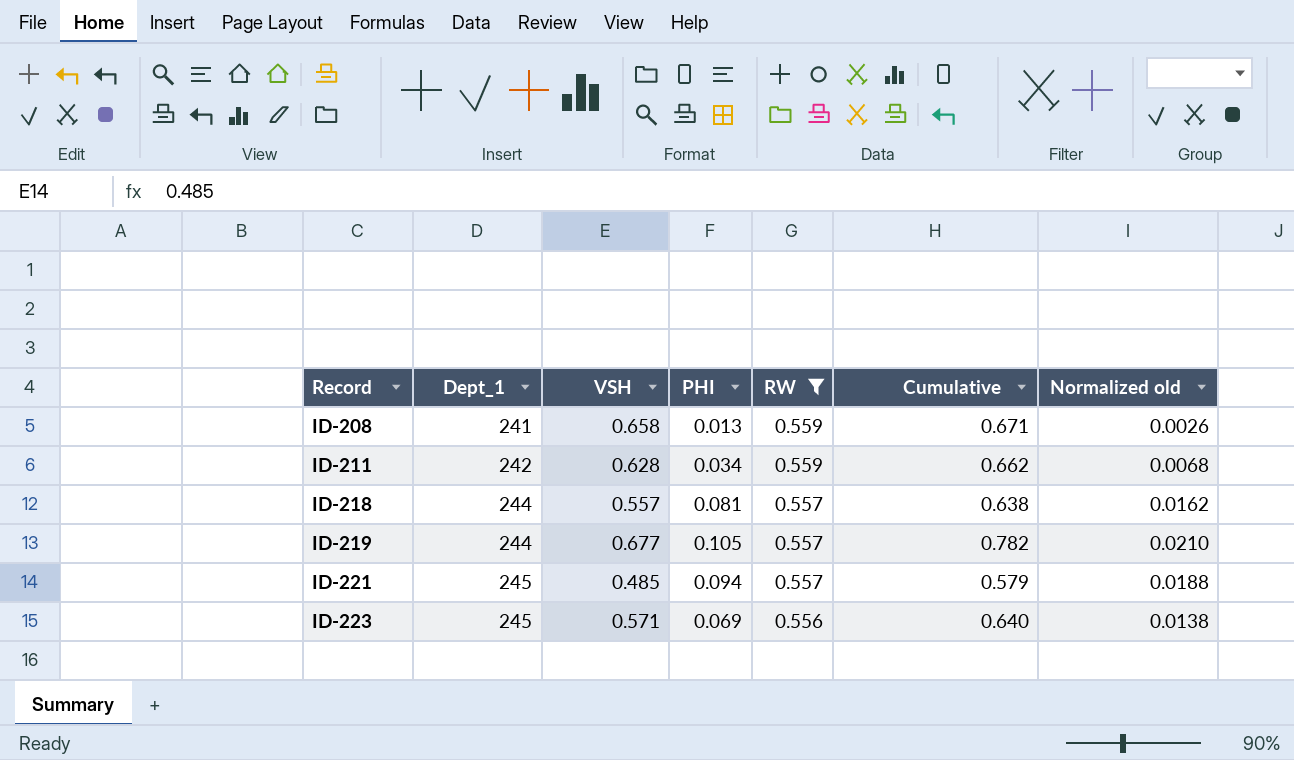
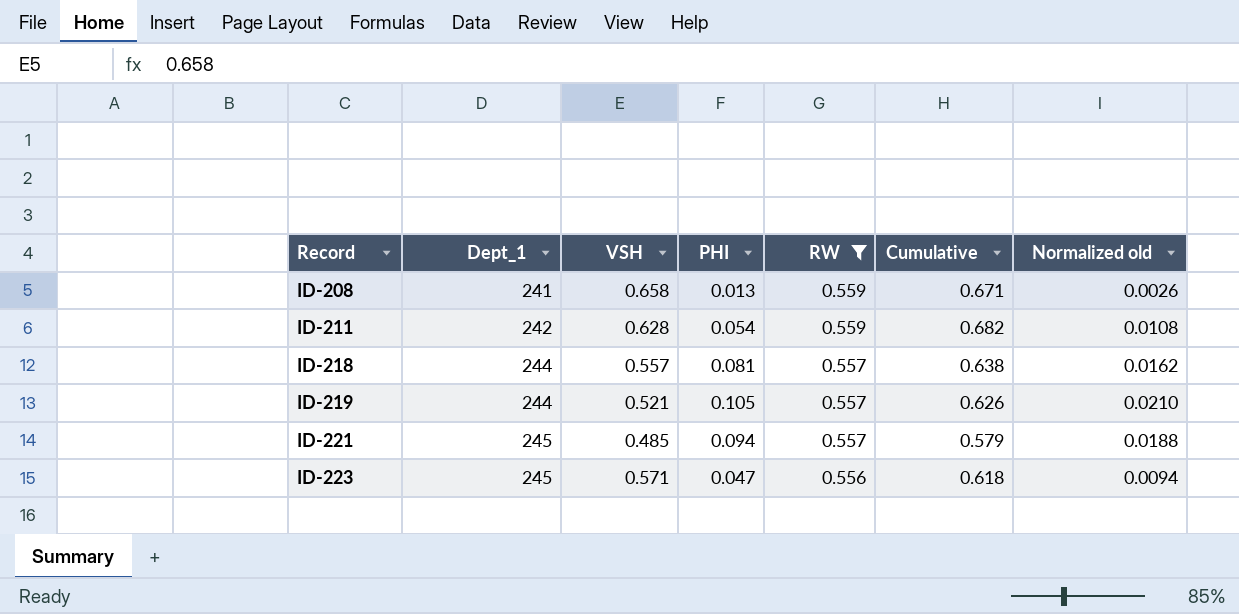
ID-211 | PHI: 0.034 -> 0.054
ID-211 | Cumulative: 0.662 -> 0.682
ID-211 | Normalized old: 0.0068 -> 0.0108
ID-219 | VSH: 0.677 -> 0.521
ID-219 | Cumulative: 0.782 -> 0.626
ID-223 | PHI: 0.069 -> 0.047
ID-223 | Cumulative: 0.640 -> 0.618
ID-223 | Normalized old: 0.0138 -> 0.0094

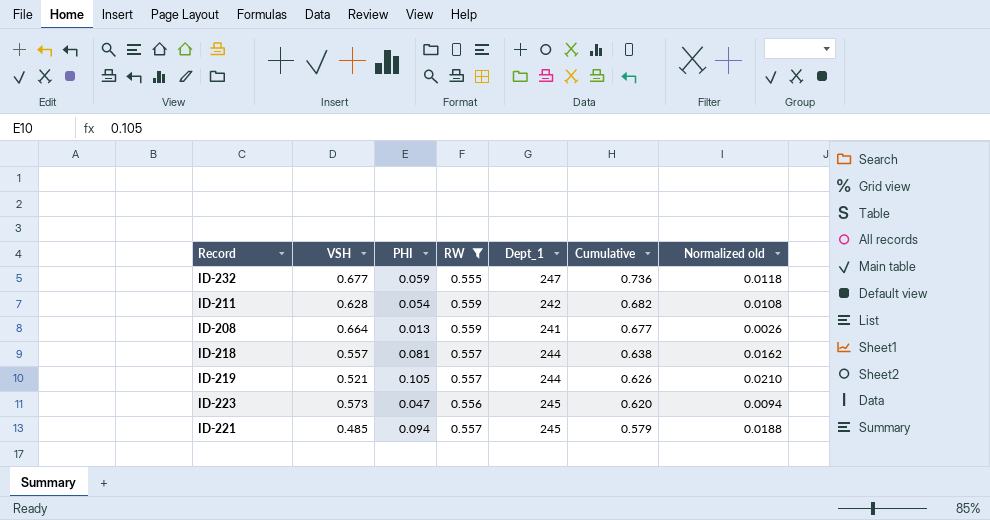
row order: Record ascending -> Cumulative descending
column Dept_1 | position: 2 -> 5
row ID-232: none -> 0.677 | 0.059 | 0.555 | 247 | 0.736 | 0.0118
ID-208 | VSH: 0.658 -> 0.664
ID-208 | Cumulative: 0.671 -> 0.677
ID-223 | VSH: 0.571 -> 0.573
ID-223 | Cumulative: 0.618 -> 0.620

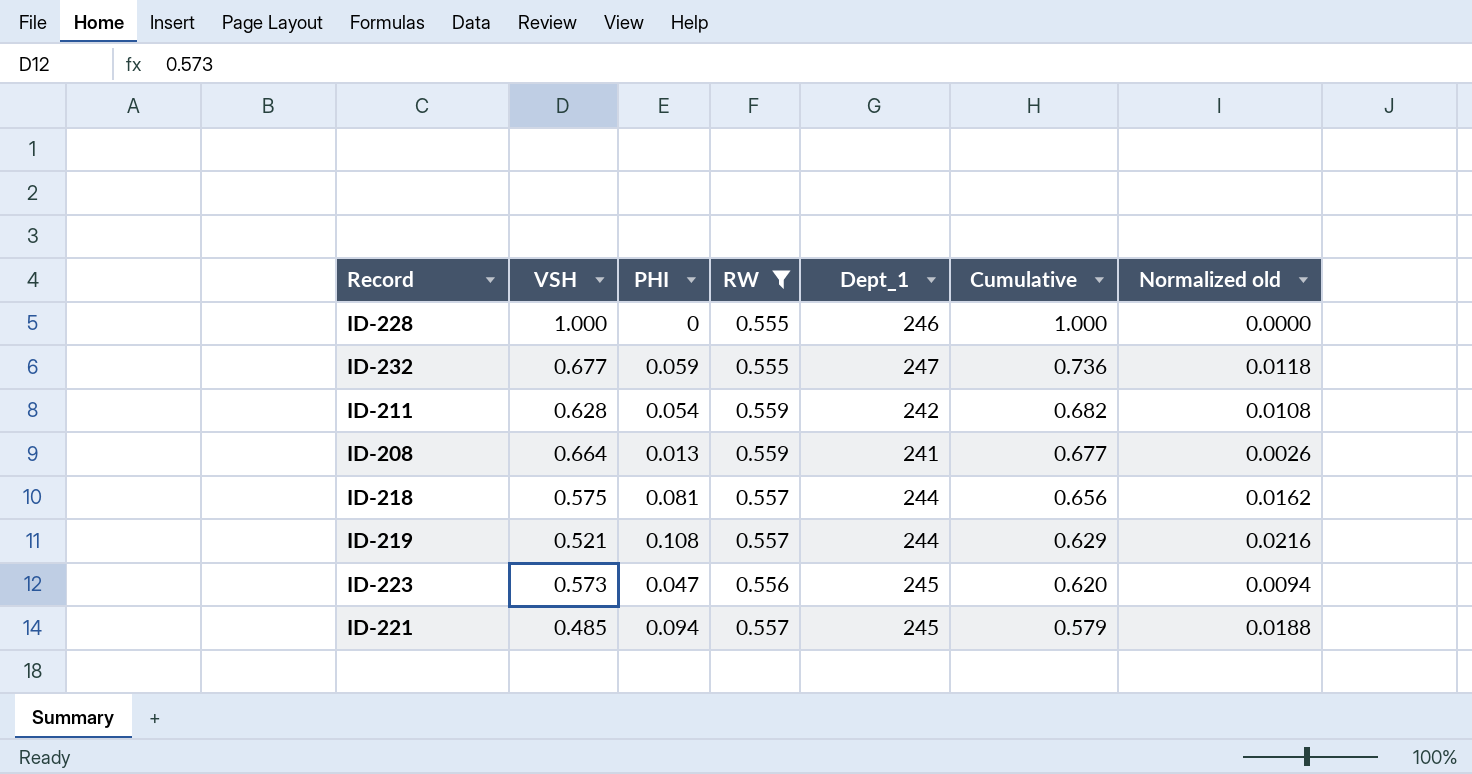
row ID-228: none -> 1.000 | 0 | 0.555 | 246 | 1.000 | 0.0000
ID-218 | VSH: 0.557 -> 0.575
ID-218 | Cumulative: 0.638 -> 0.656
ID-219 | PHI: 0.105 -> 0.108
ID-219 | Cumulative: 0.626 -> 0.629
ID-219 | Normalized old: 0.0210 -> 0.0216

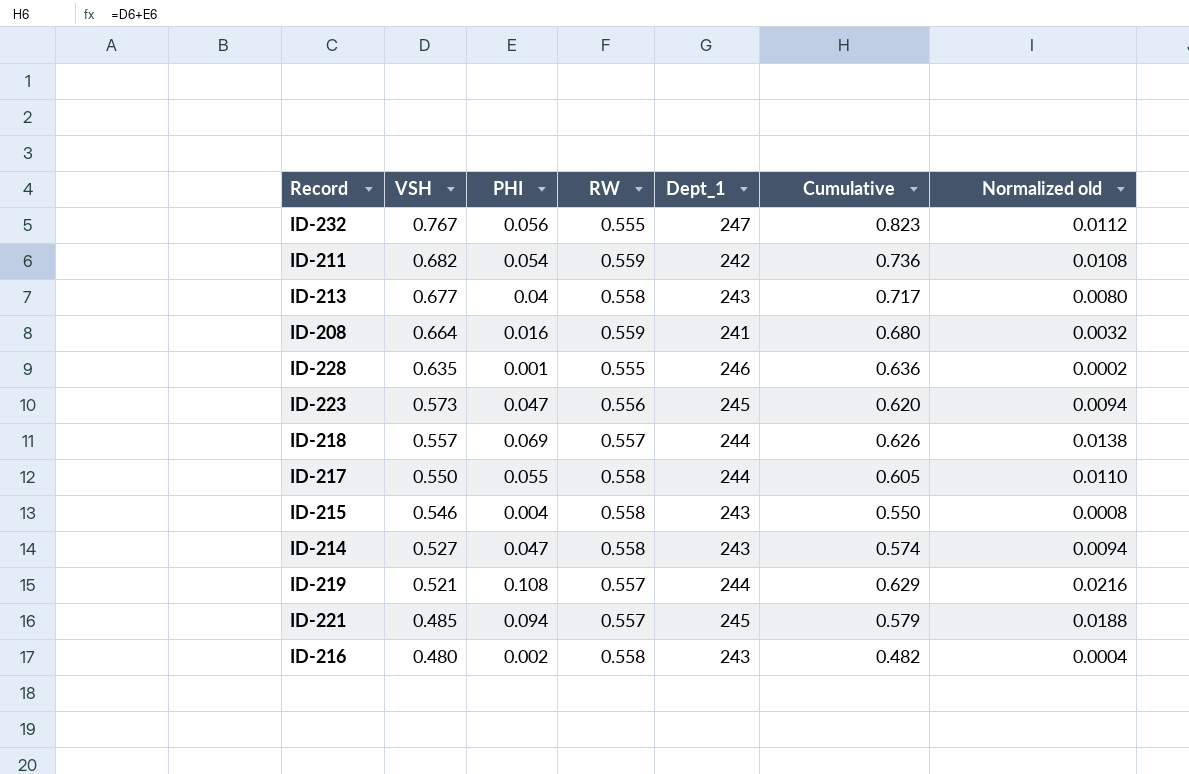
filter: RW != 0.558 -> none
row order: Cumulative descending -> VSH descending
ID-232 | VSH: 0.677 -> 0.767
ID-232 | PHI: 0.059 -> 0.056
ID-232 | Cumulative: 0.736 -> 0.823
ID-232 | Normalized old: 0.0118 -> 0.0112
ID-211 | VSH: 0.628 -> 0.682
ID-211 | Cumulative: 0.682 -> 0.736
ID-208 | PHI: 0.013 -> 0.016
ID-208 | Cumulative: 0.677 -> 0.680
ID-208 | Normalized old: 0.0026 -> 0.0032
ID-228 | VSH: 1.000 -> 0.635
ID-228 | PHI: 0 -> 0.001
ID-228 | Cumulative: 1.000 -> 0.636
ID-228 | Normalized old: 0.0000 -> 0.0002
ID-218 | VSH: 0.575 -> 0.557
ID-218 | PHI: 0.081 -> 0.069
ID-218 | Cumulative: 0.656 -> 0.626
ID-218 | Normalized old: 0.0162 -> 0.0138

